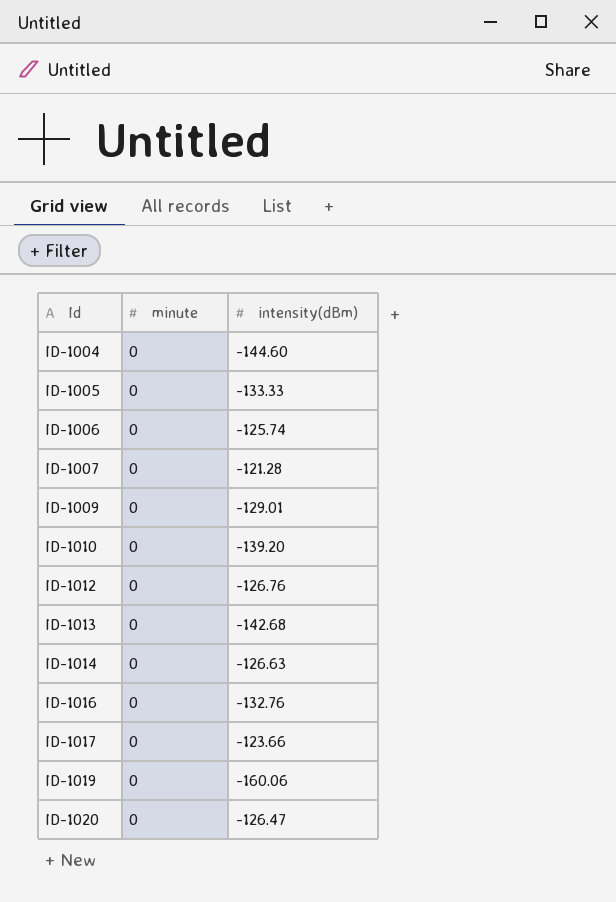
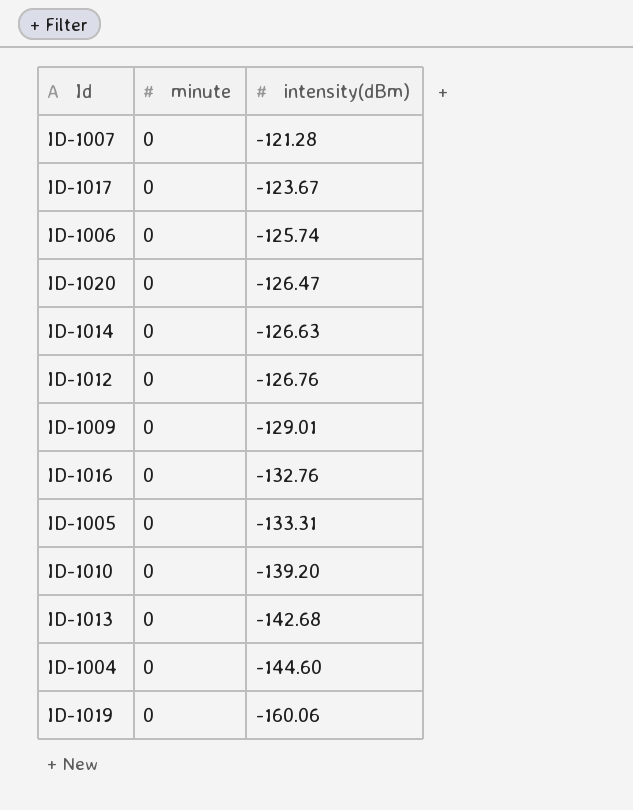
row order: Id ascending -> intensity(dBm) descending
ID-1017 | intensity(dBm): -123.66 -> -123.67
ID-1005 | intensity(dBm): -133.33 -> -133.31

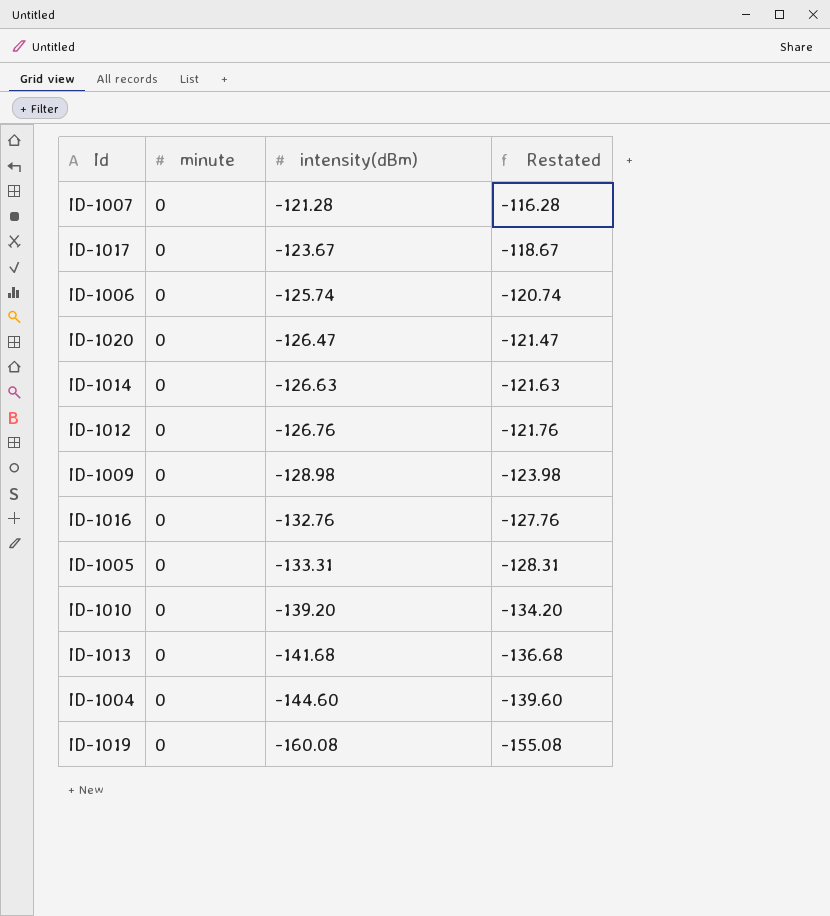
column Restated | formula: none -> [intensity(dBm)] + 5
ID-1009 | intensity(dBm): -129.01 -> -128.98
ID-1013 | intensity(dBm): -142.68 -> -141.68
ID-1019 | intensity(dBm): -160.06 -> -160.08

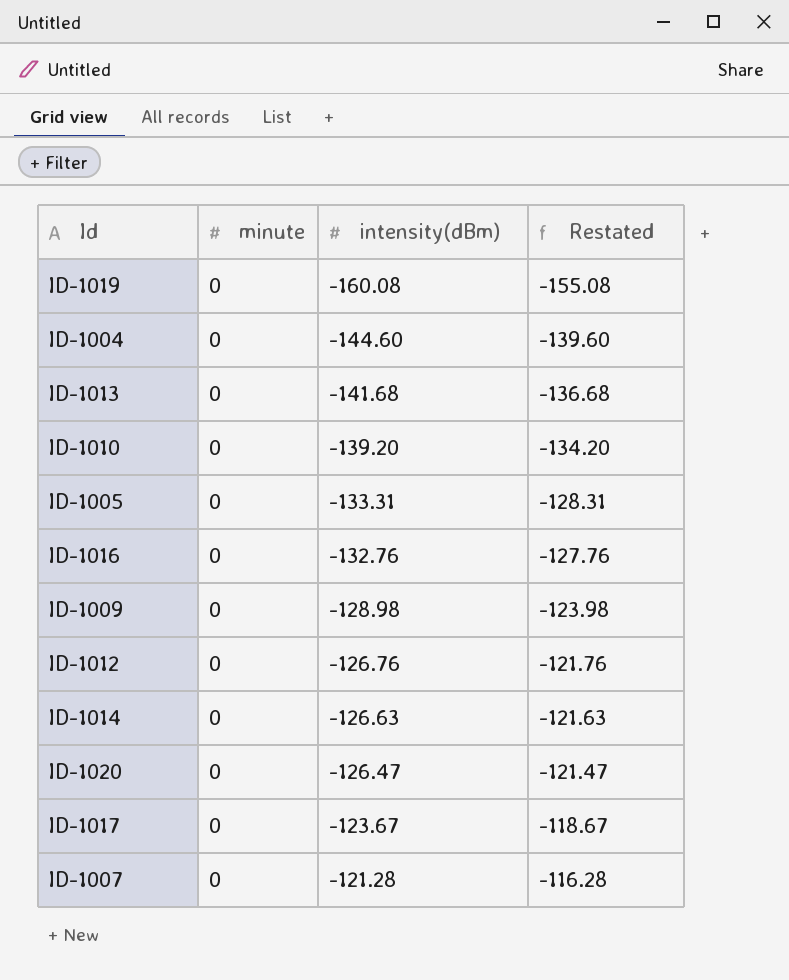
row order: intensity(dBm) descending -> intensity(dBm) ascending
row ID-1006: 0 | -125.74 | -120.74 -> none

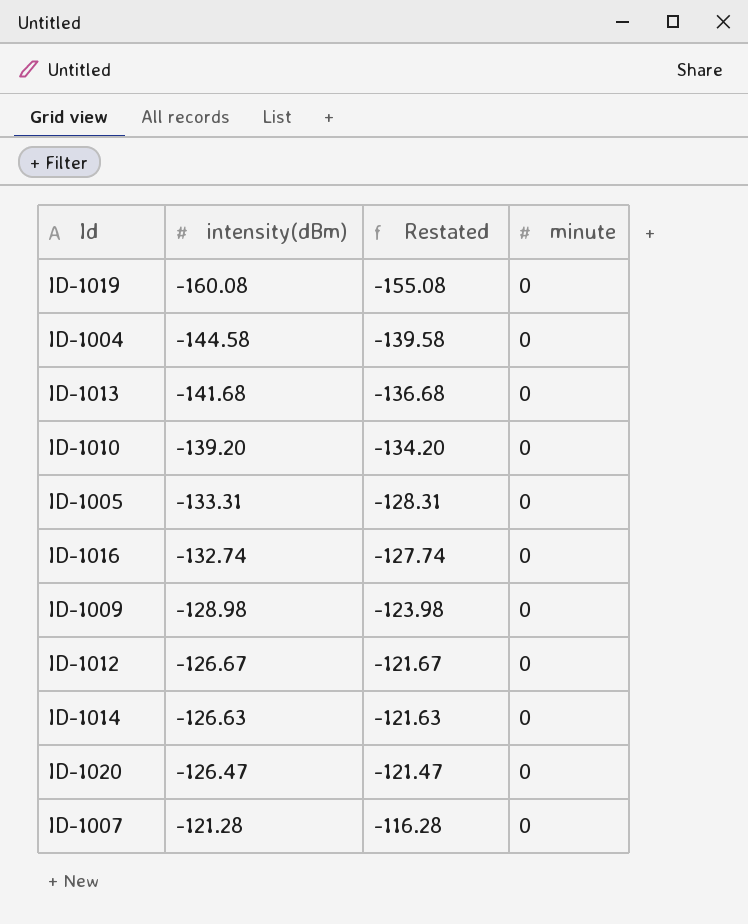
column minute | position: 2 -> 4
row ID-1017: 0 | -123.67 | -118.67 -> none
ID-1004 | intensity(dBm): -144.60 -> -144.58
ID-1004 | Restated: -139.60 -> -139.58
ID-1016 | intensity(dBm): -132.76 -> -132.74
ID-1016 | Restated: -127.76 -> -127.74
ID-1012 | intensity(dBm): -126.76 -> -126.67
ID-1012 | Restated: -121.76 -> -121.67

